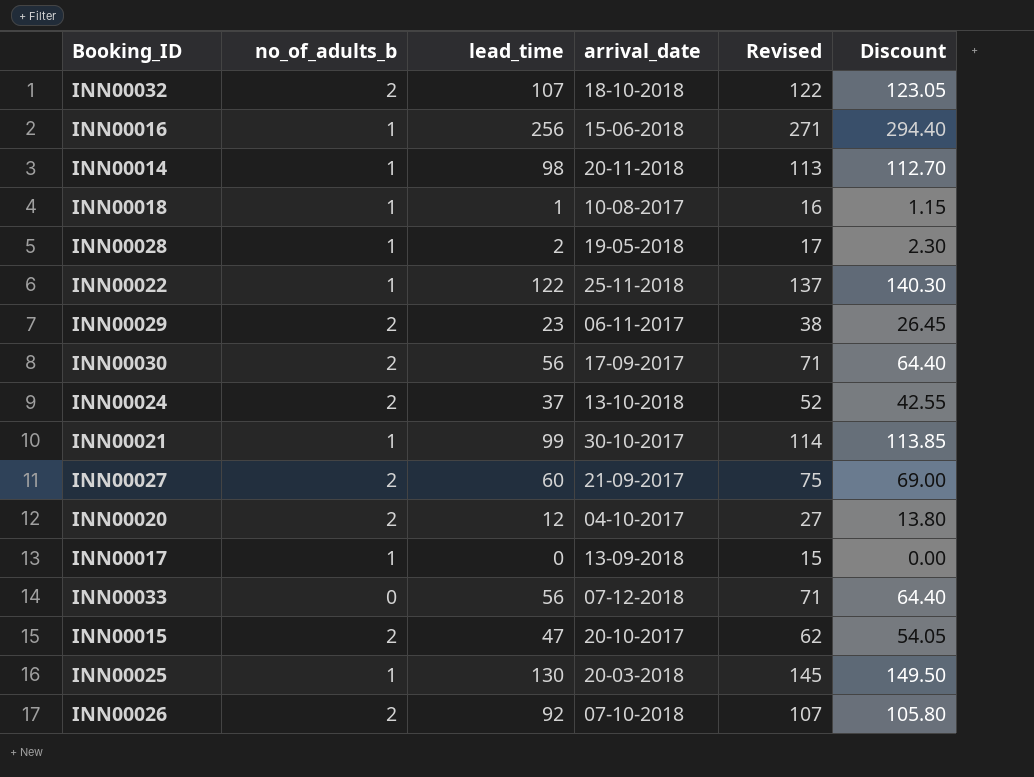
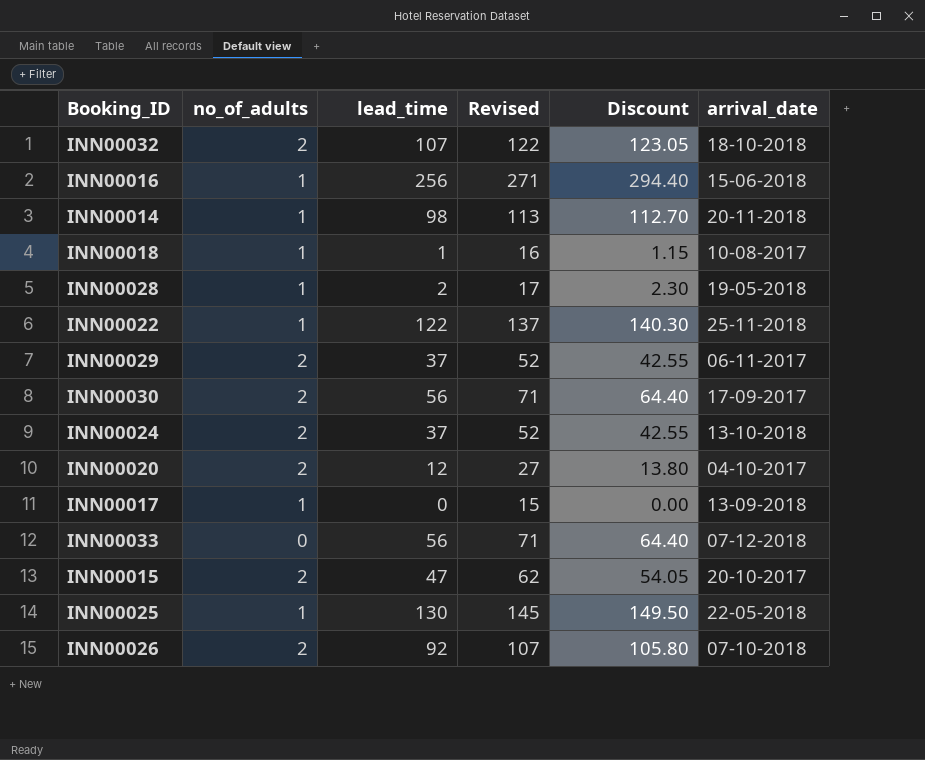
column name: no_of_adults_b -> no_of_adults
column arrival_date | position: 4 -> 6
row INN00021: 1 | 99 | 30-10-2017 | 114 | 113.85 -> none
row INN00027: 2 | 60 | 21-09-2017 | 75 | 69.00 -> none
INN00029 | lead_time: 23 -> 37
INN00029 | Revised: 38 -> 52
INN00029 | Discount: 26.45 -> 42.55
INN00025 | arrival_date: 20-03-2018 -> 22-05-2018

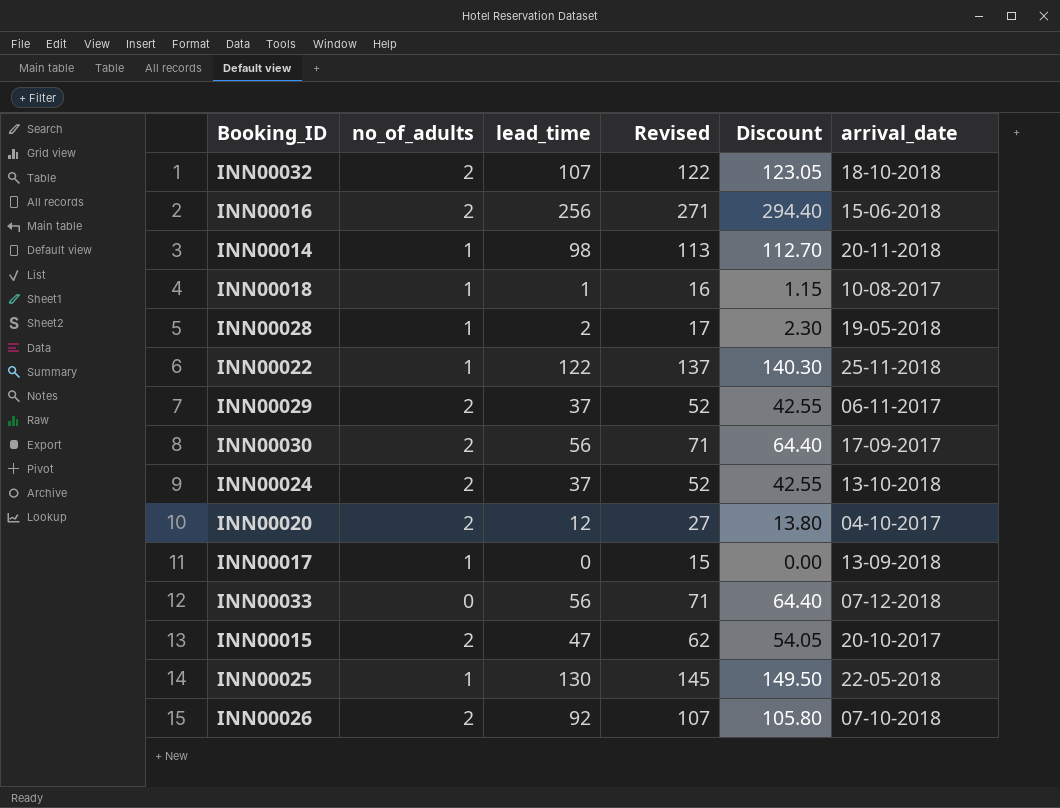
INN00016 | no_of_adults: 1 -> 2

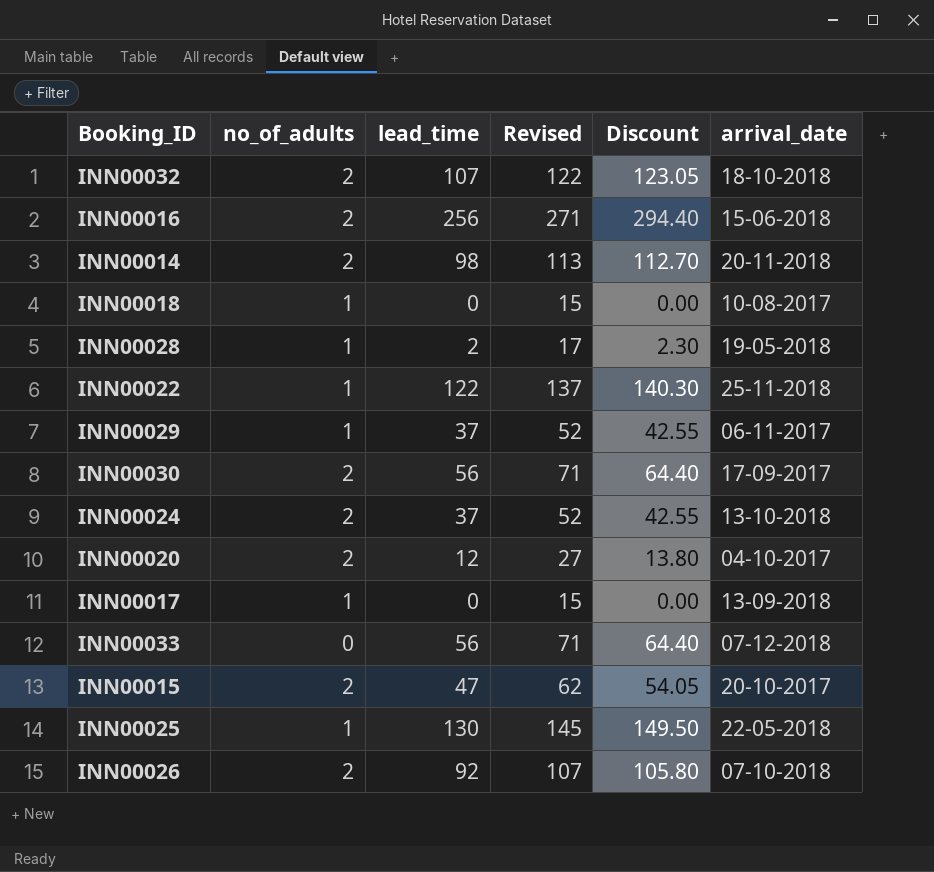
INN00014 | no_of_adults: 1 -> 2
INN00018 | lead_time: 1 -> 0
INN00018 | Revised: 16 -> 15
INN00018 | Discount: 1.15 -> 0.00
INN00029 | no_of_adults: 2 -> 1

